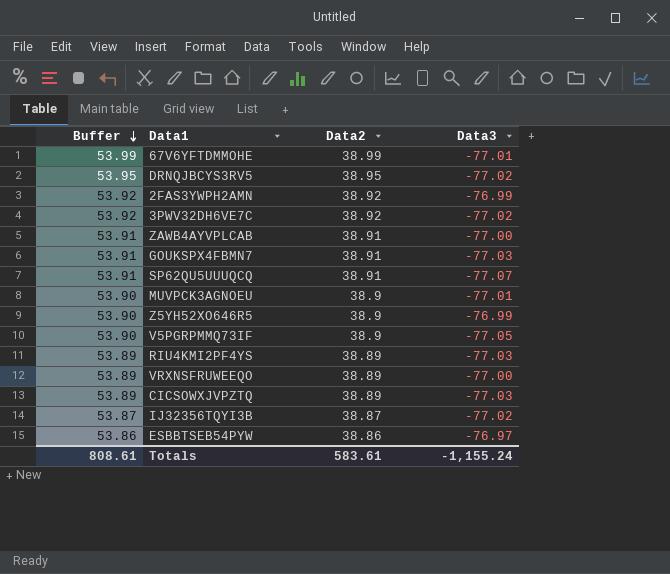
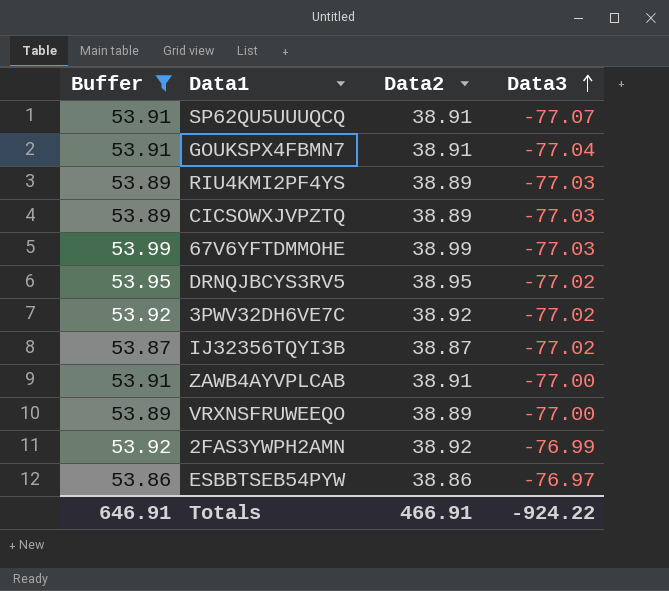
filter: none -> Buffer != 53.90
row order: Buffer descending -> Data3 ascending
GOUKSPX4FBMN7 | Data3: -77.03 -> -77.04
67V6YFTDMMOHE | Data3: -77.01 -> -77.03
Totals | Buffer: 808.61 -> 646.91
Totals | Data2: 583.61 -> 466.91
Totals | Data3: -1,155.24 -> -924.22

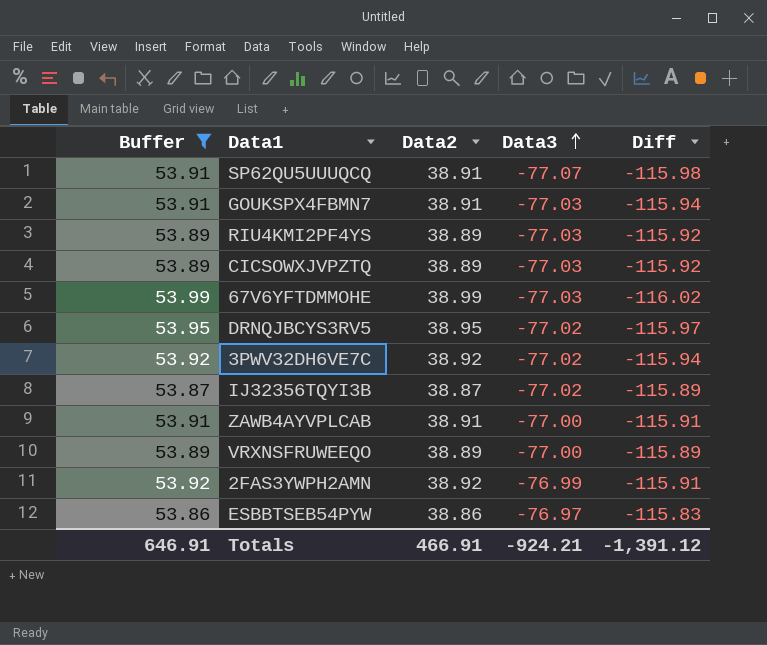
column Diff | formula: none -> [Data3] - [Data2]
GOUKSPX4FBMN7 | Data3: -77.04 -> -77.03
Totals | Data3: -924.22 -> -924.21

